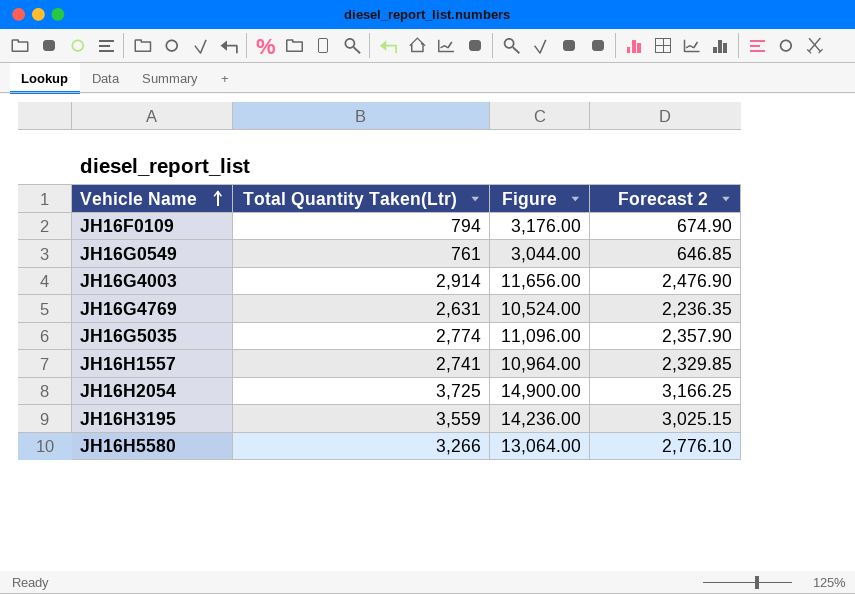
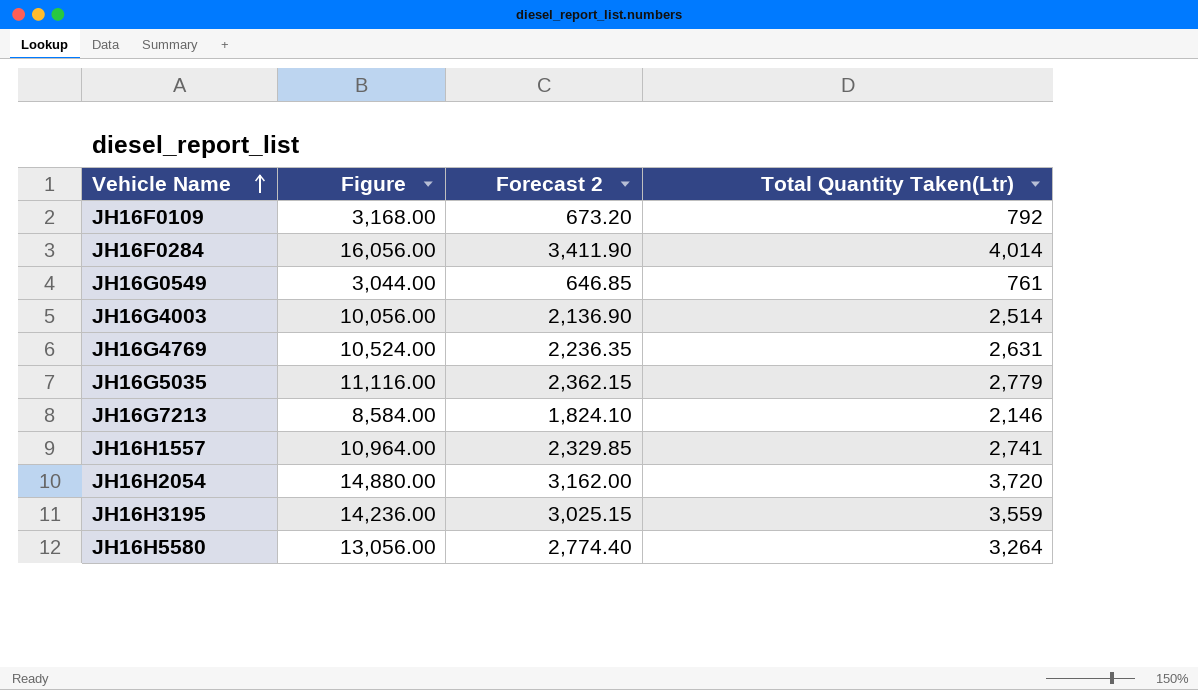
column Total Quantity Taken(Ltr) | position: 2 -> 4
JH16F0109 | Figure: 3,176.00 -> 3,168.00
JH16F0109 | Forecast 2: 674.90 -> 673.20
JH16F0109 | Total Quantity Taken(Ltr): 794 -> 792
row JH16F0284: none -> 16,056.00 | 3,411.90 | 4,014
JH16G4003 | Figure: 11,656.00 -> 10,056.00
JH16G4003 | Forecast 2: 2,476.90 -> 2,136.90
JH16G4003 | Total Quantity Taken(Ltr): 2,914 -> 2,514
JH16G5035 | Figure: 11,096.00 -> 11,116.00
JH16G5035 | Forecast 2: 2,357.90 -> 2,362.15
JH16G5035 | Total Quantity Taken(Ltr): 2,774 -> 2,779
row JH16G7213: none -> 8,584.00 | 1,824.10 | 2,146
JH16H2054 | Figure: 14,900.00 -> 14,880.00
JH16H2054 | Forecast 2: 3,166.25 -> 3,162.00
JH16H2054 | Total Quantity Taken(Ltr): 3,725 -> 3,720
JH16H5580 | Figure: 13,064.00 -> 13,056.00
JH16H5580 | Forecast 2: 2,776.10 -> 2,774.40
JH16H5580 | Total Quantity Taken(Ltr): 3,266 -> 3,264

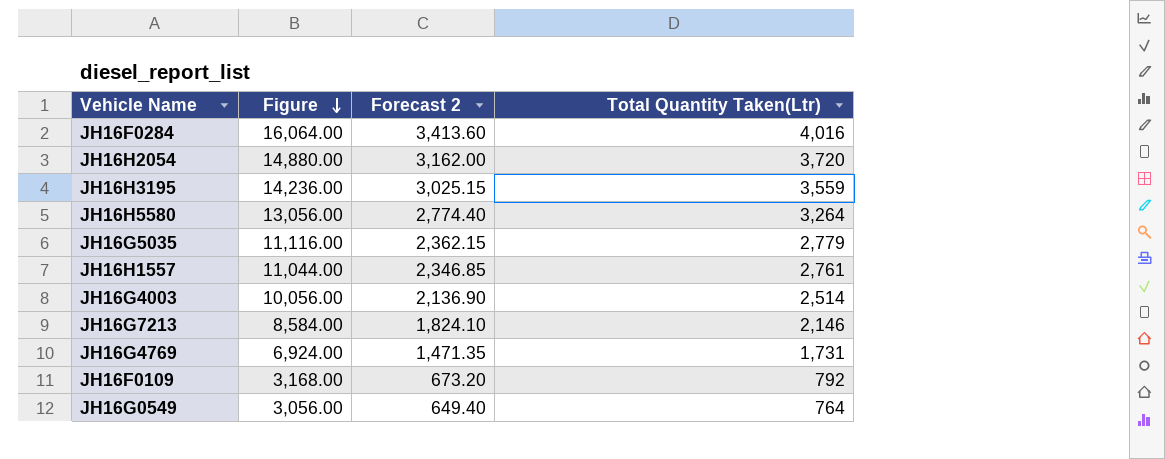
row order: Vehicle Name ascending -> Figure descending
JH16F0284 | Figure: 16,056.00 -> 16,064.00
JH16F0284 | Forecast 2: 3,411.90 -> 3,413.60
JH16F0284 | Total Quantity Taken(Ltr): 4,014 -> 4,016
JH16H1557 | Figure: 10,964.00 -> 11,044.00
JH16H1557 | Forecast 2: 2,329.85 -> 2,346.85
JH16H1557 | Total Quantity Taken(Ltr): 2,741 -> 2,761
JH16G4769 | Figure: 10,524.00 -> 6,924.00
JH16G4769 | Forecast 2: 2,236.35 -> 1,471.35
JH16G4769 | Total Quantity Taken(Ltr): 2,631 -> 1,731
JH16G0549 | Figure: 3,044.00 -> 3,056.00
JH16G0549 | Forecast 2: 646.85 -> 649.40
JH16G0549 | Total Quantity Taken(Ltr): 761 -> 764

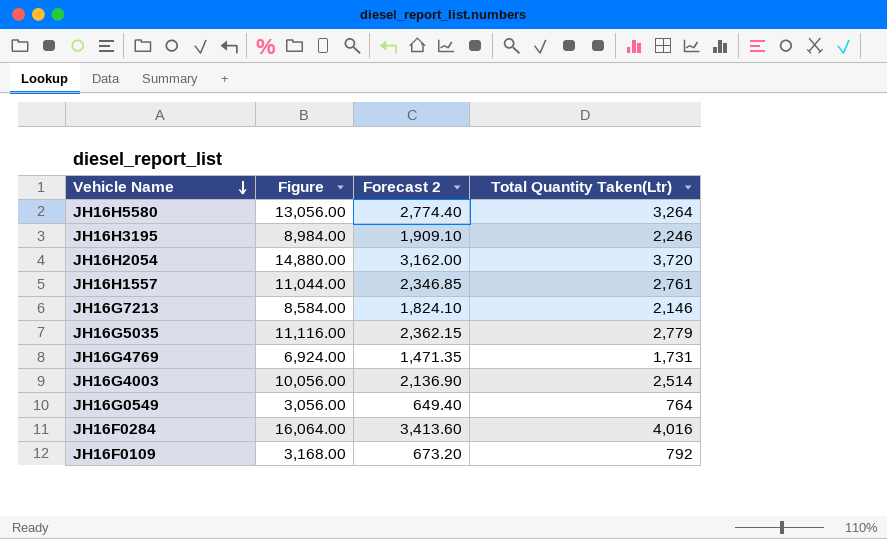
row order: Figure descending -> Vehicle Name descending
JH16H3195 | Figure: 14,236.00 -> 8,984.00
JH16H3195 | Forecast 2: 3,025.15 -> 1,909.10
JH16H3195 | Total Quantity Taken(Ltr): 3,559 -> 2,246

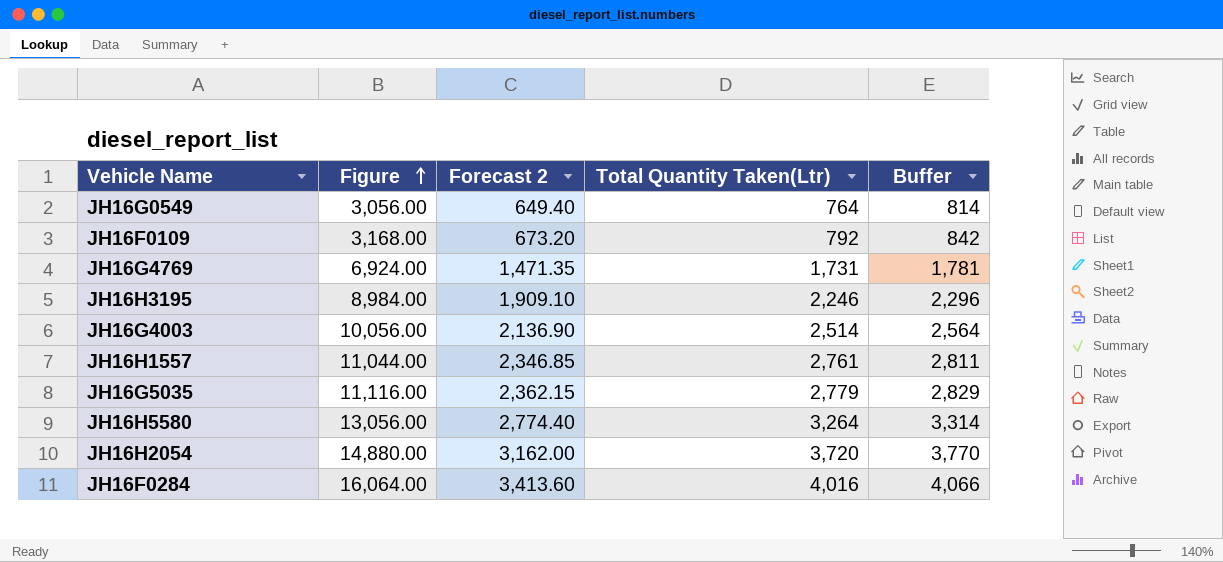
row order: Vehicle Name descending -> Figure ascending
column Buffer | formula: none -> [Total Quantity Taken(Ltr)] + 50
row JH16G7213: 8,584.00 | 1,824.10 | 2,146 -> none

